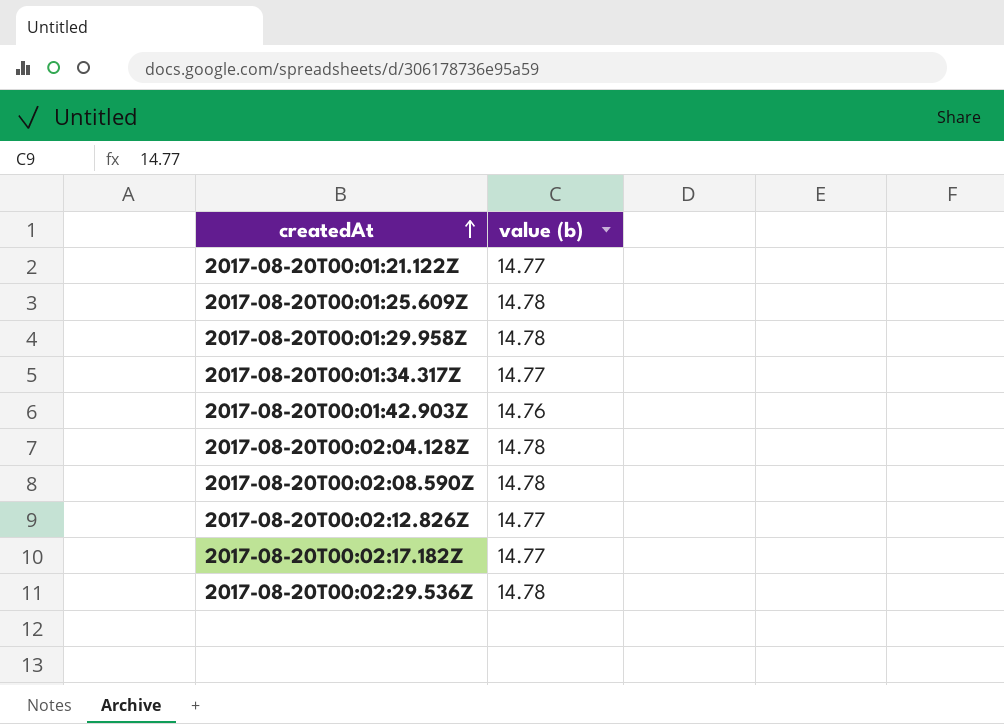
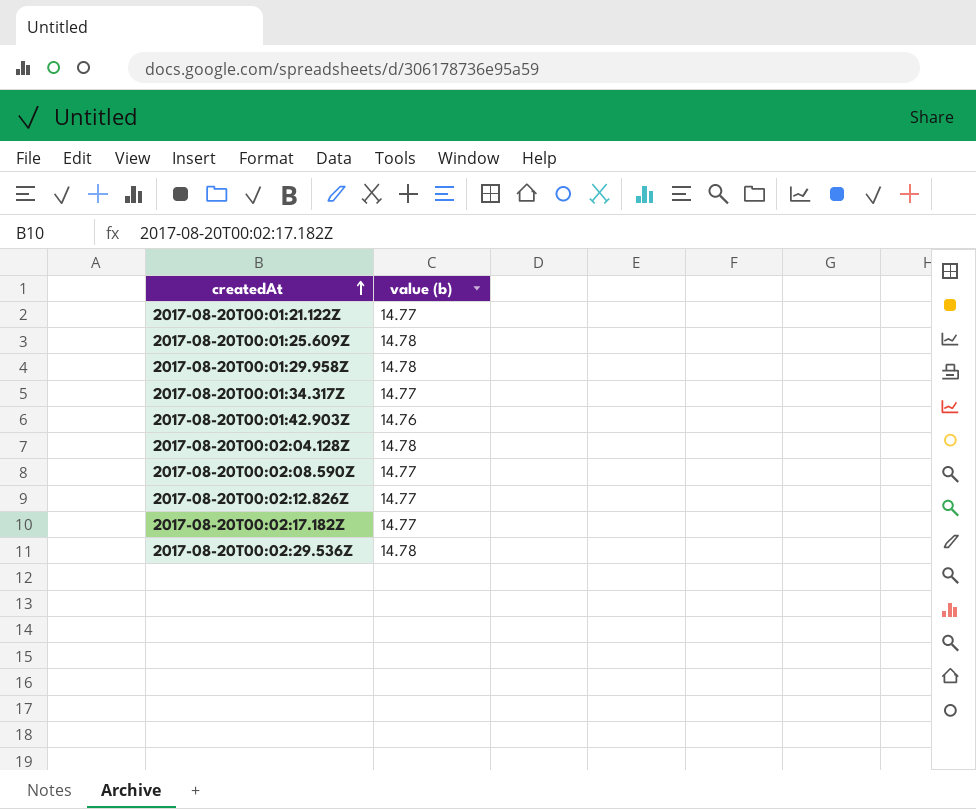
2017-08-20T00:02:08.590Z | value (b): 14.78 -> 14.77

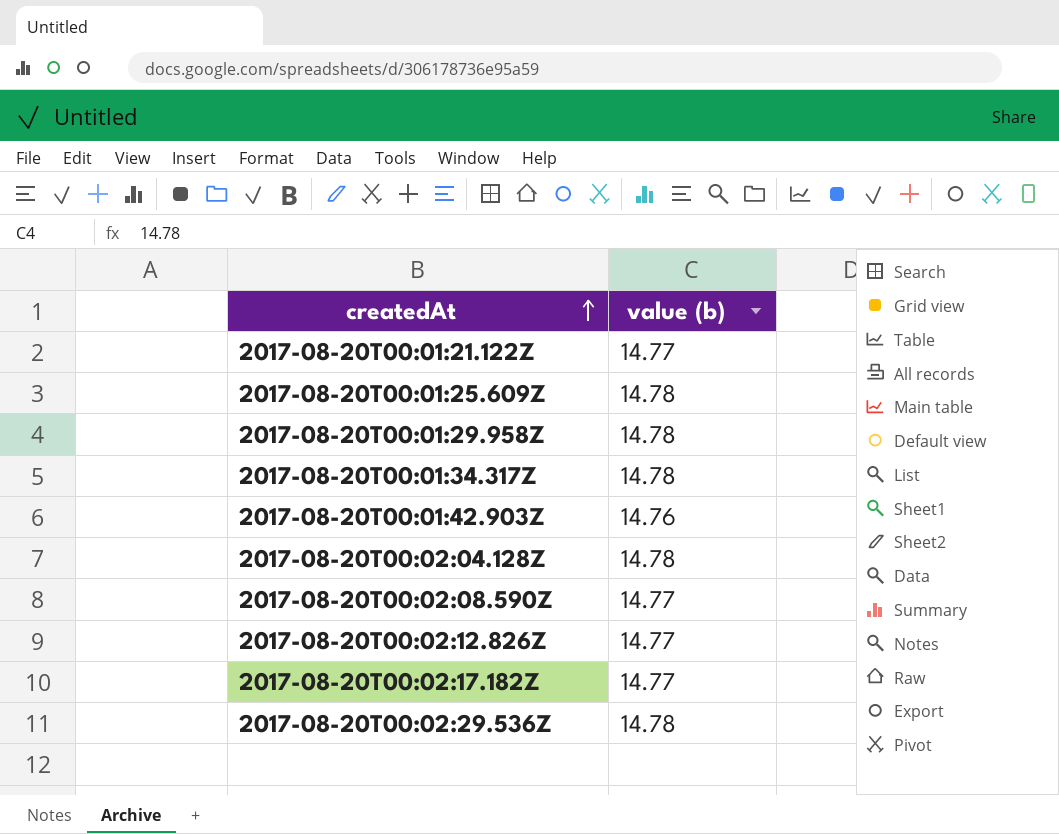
2017-08-20T00:01:34.317Z | value (b): 14.77 -> 14.78

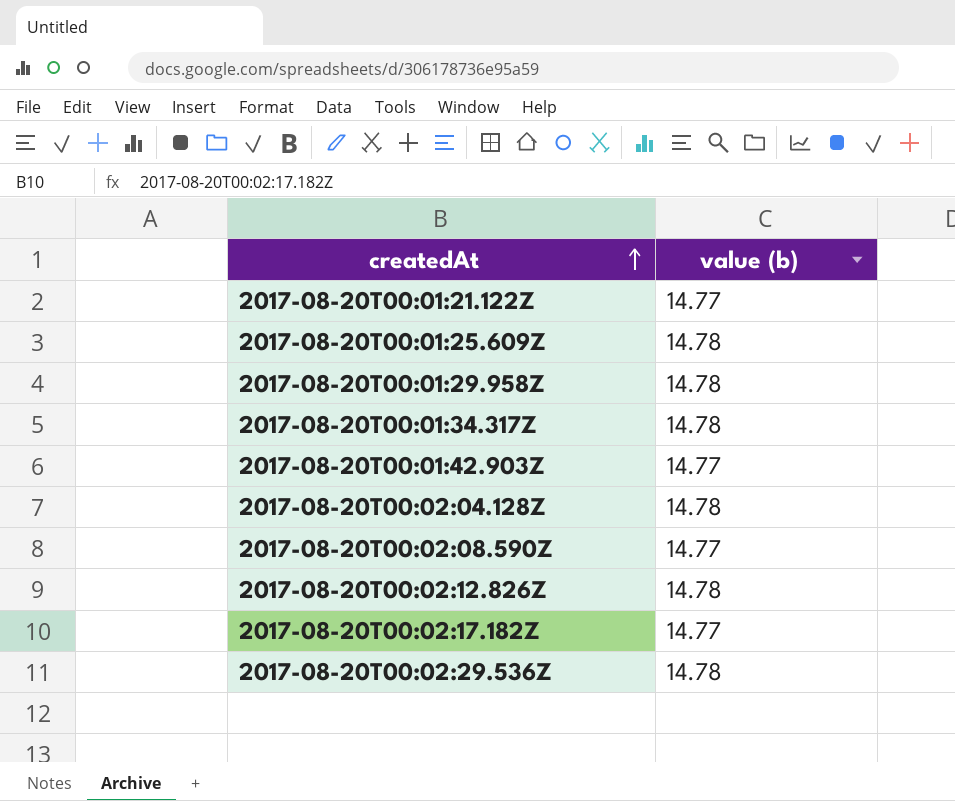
2017-08-20T00:01:42.903Z | value (b): 14.76 -> 14.77
2017-08-20T00:02:12.826Z | value (b): 14.77 -> 14.78

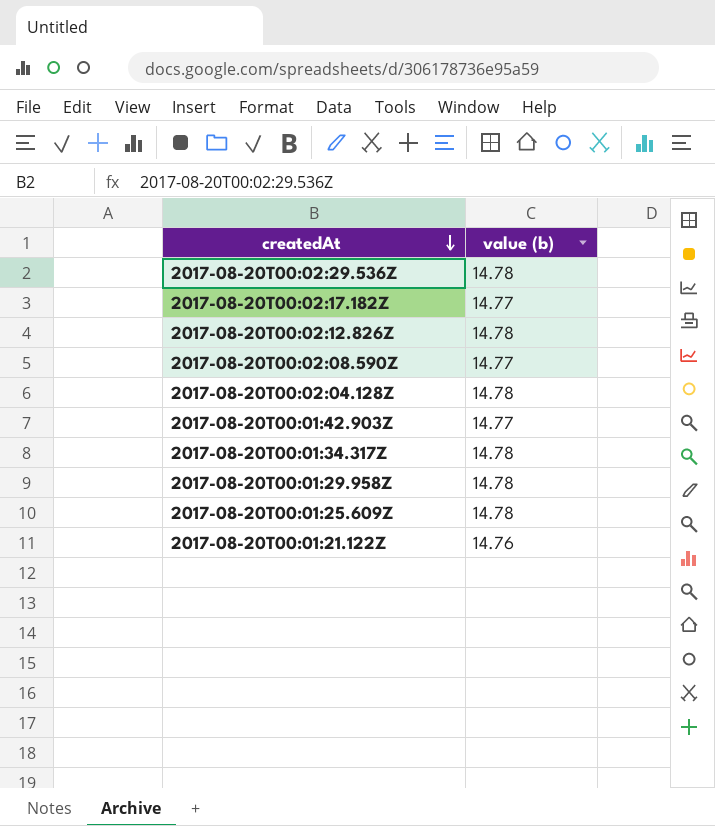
row order: createdAt ascending -> createdAt descending
2017-08-20T00:01:21.122Z | value (b): 14.77 -> 14.76

